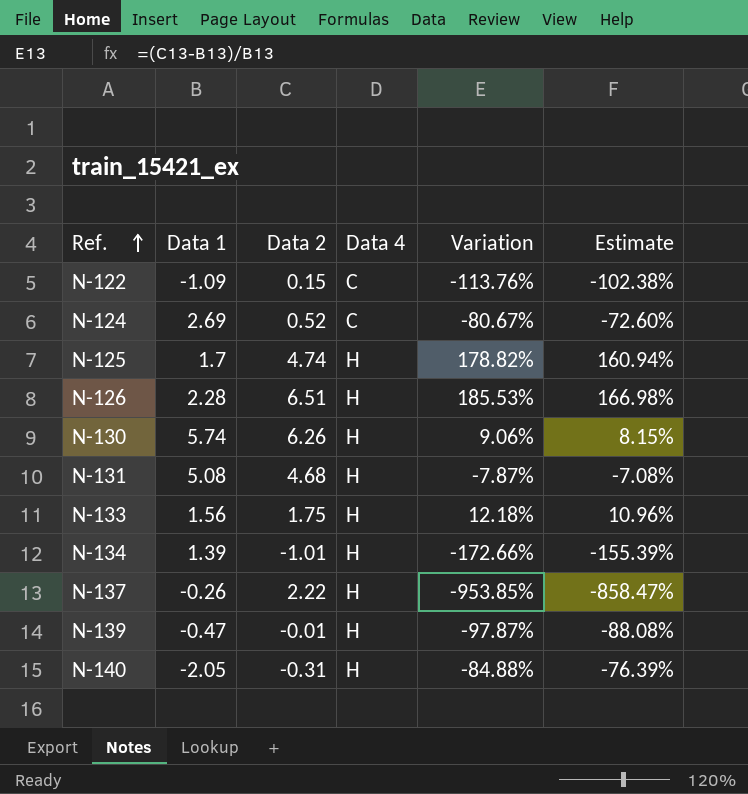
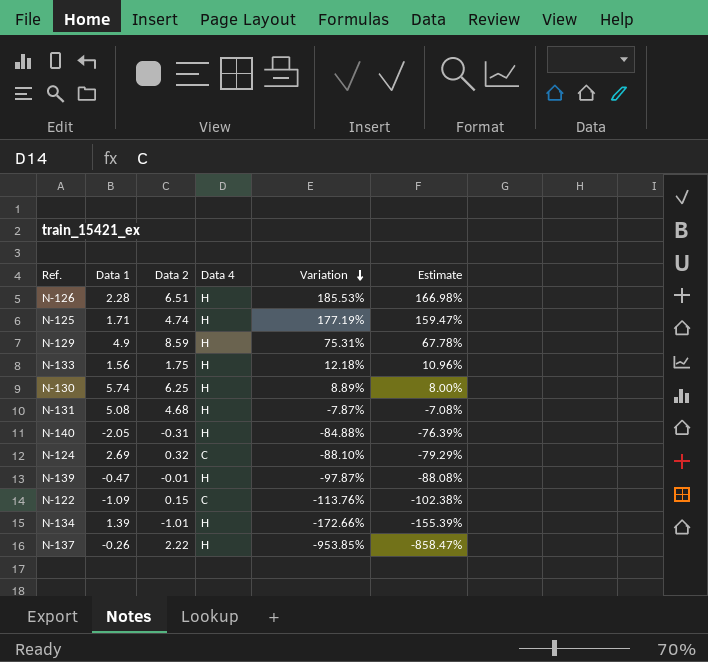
row order: Ref. ascending -> Variation descending
N-125 | Data 1: 1.7 -> 1.71
N-125 | Variation: 178.82% -> 177.19%
N-125 | Estimate: 160.94% -> 159.47%
row N-129: none -> 4.9 | 8.59 | H | 75.31% | 67.78%
N-130 | Data 2: 6.26 -> 6.25
N-130 | Variation: 9.06% -> 8.89%
N-130 | Estimate: 8.15% -> 8.00%
N-124 | Data 2: 0.52 -> 0.32
N-124 | Variation: -80.67% -> -88.10%
N-124 | Estimate: -72.60% -> -79.29%

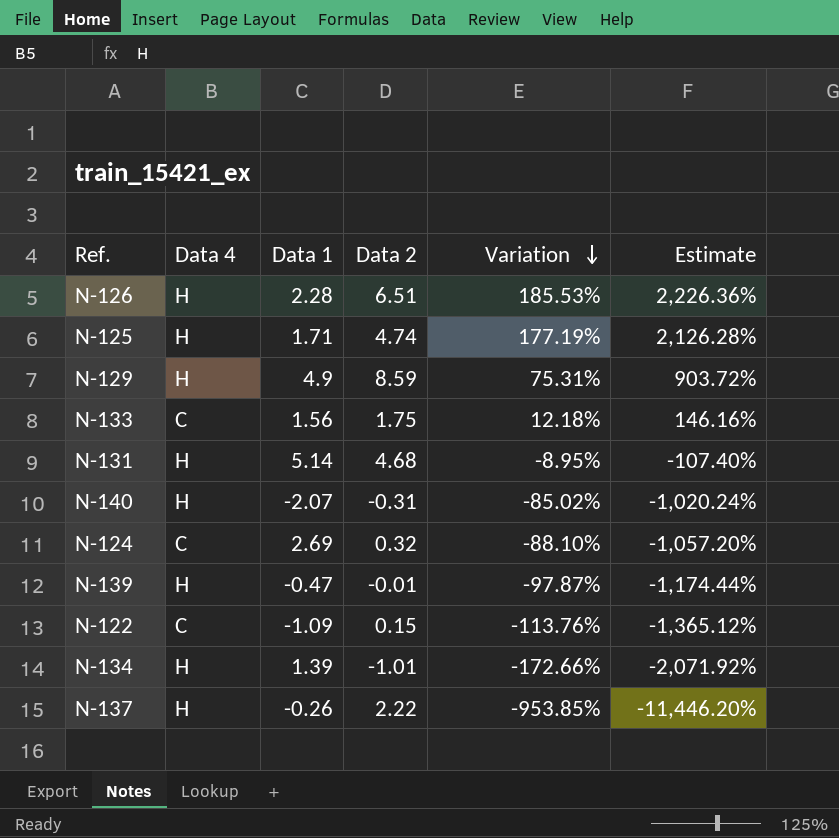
column Data 4 | position: 4 -> 2
column Estimate | formula: [Variation] * 0.9 -> [Variation] * 12
row N-130: 5.74 | 6.25 | H | 8.89% | 8.00% -> none
N-133 | Data 4: H -> C
N-131 | Data 1: 5.08 -> 5.14
N-131 | Variation: -7.87% -> -8.95%
N-140 | Data 1: -2.05 -> -2.07
N-140 | Variation: -84.88% -> -85.02%

